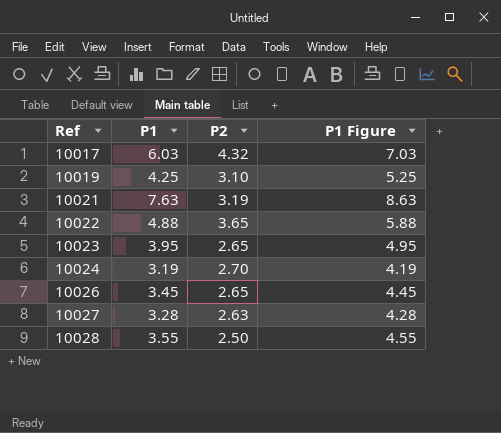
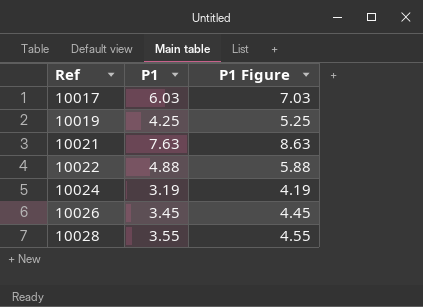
column P2 | position: 3 -> none
row 10023: 3.95 | 2.65 | 4.95 -> none
row 10027: 3.28 | 2.63 | 4.28 -> none

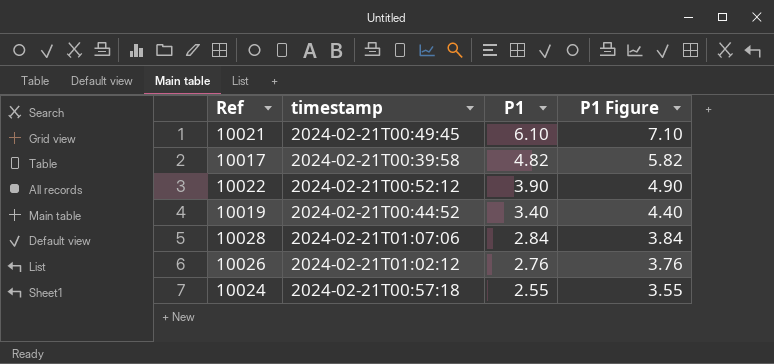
row order: Ref ascending -> P1 descending
column timestamp | position: none -> 2
10021 | P1: 7.63 -> 6.10
10021 | P1 Figure: 8.63 -> 7.10
10017 | P1: 6.03 -> 4.82
10017 | P1 Figure: 7.03 -> 5.82
10022 | P1: 4.88 -> 3.90
10022 | P1 Figure: 5.88 -> 4.90
10019 | P1: 4.25 -> 3.40
10019 | P1 Figure: 5.25 -> 4.40
10028 | P1: 3.55 -> 2.84
10028 | P1 Figure: 4.55 -> 3.84
10026 | P1: 3.45 -> 2.76
10026 | P1 Figure: 4.45 -> 3.76
10024 | P1: 3.19 -> 2.55
10024 | P1 Figure: 4.19 -> 3.55

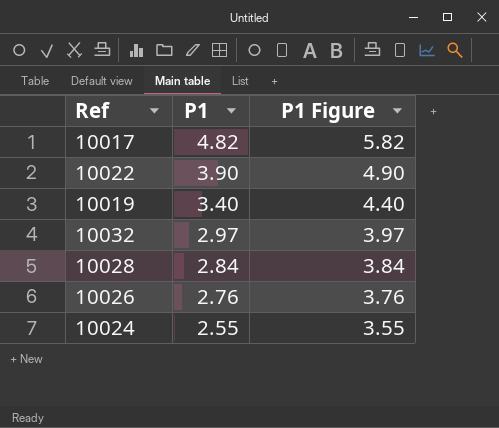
column timestamp | position: 2 -> none
row 10021: 2024-02-21T00:49:45 | 6.10 | 7.10 -> none
row 10032: none -> 2.97 | 3.97

